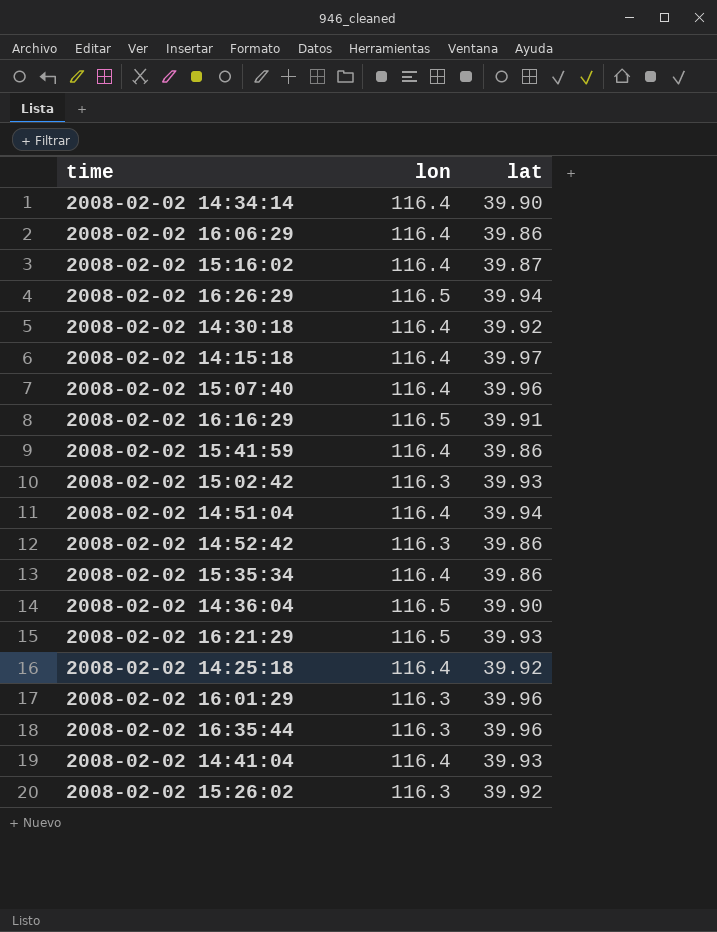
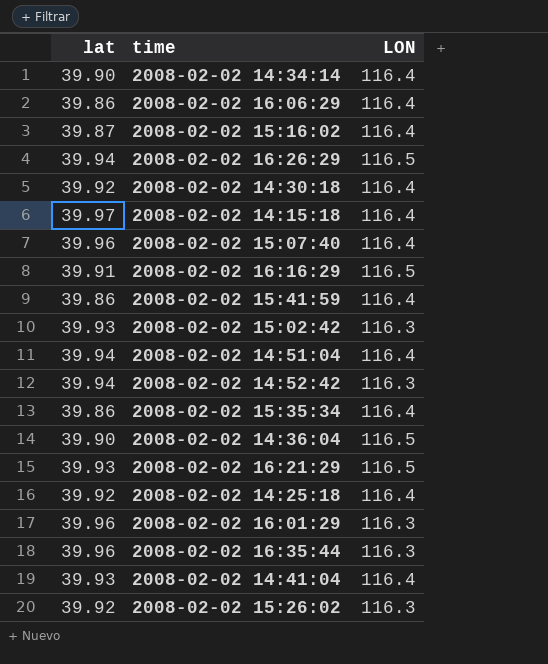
column lat | position: 3 -> 1
column name: lon -> LON
2008-02-02 14:52:42 | lat: 39.86 -> 39.94

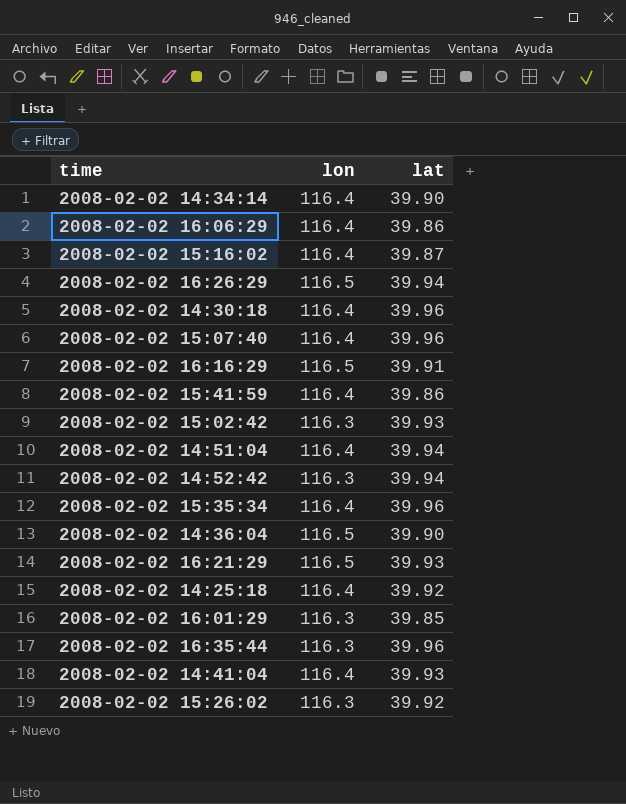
column name: LON -> lon
column lat | position: 1 -> 3
row 2008-02-02 14:15:18: 39.97 | 116.4 -> none
2008-02-02 14:30:18 | lat: 39.92 -> 39.96
2008-02-02 15:35:34 | lat: 39.86 -> 39.96
2008-02-02 16:01:29 | lat: 39.96 -> 39.85

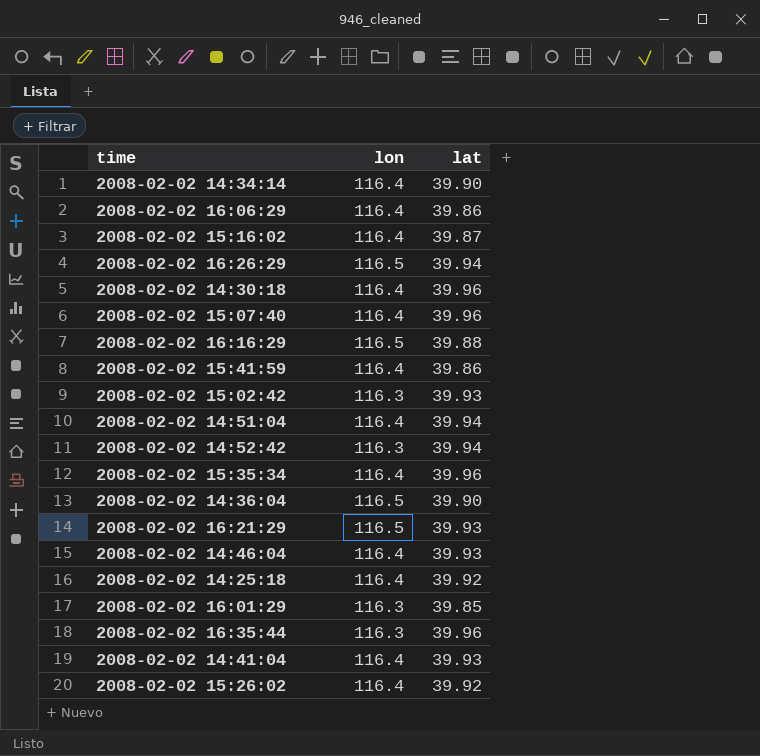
2008-02-02 16:16:29 | lat: 39.91 -> 39.88
row 2008-02-02 14:46:04: none -> 116.4 | 39.93
2008-02-02 15:26:02 | lon: 116.3 -> 116.4

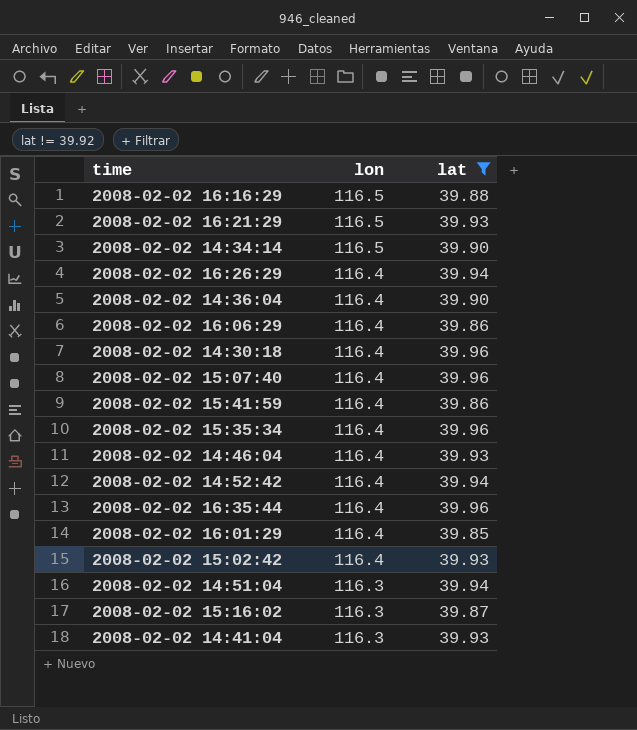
filter: none -> lat != 39.92
row order: none -> lon descending
2008-02-02 14:34:14 | lon: 116.4 -> 116.5
2008-02-02 16:26:29 | lon: 116.5 -> 116.4
2008-02-02 14:36:04 | lon: 116.5 -> 116.4
2008-02-02 14:52:42 | lon: 116.3 -> 116.4
2008-02-02 16:35:44 | lon: 116.3 -> 116.4
2008-02-02 16:01:29 | lon: 116.3 -> 116.4
2008-02-02 15:02:42 | lon: 116.3 -> 116.4
2008-02-02 14:51:04 | lon: 116.4 -> 116.3
2008-02-02 15:16:02 | lon: 116.4 -> 116.3
2008-02-02 14:41:04 | lon: 116.4 -> 116.3

